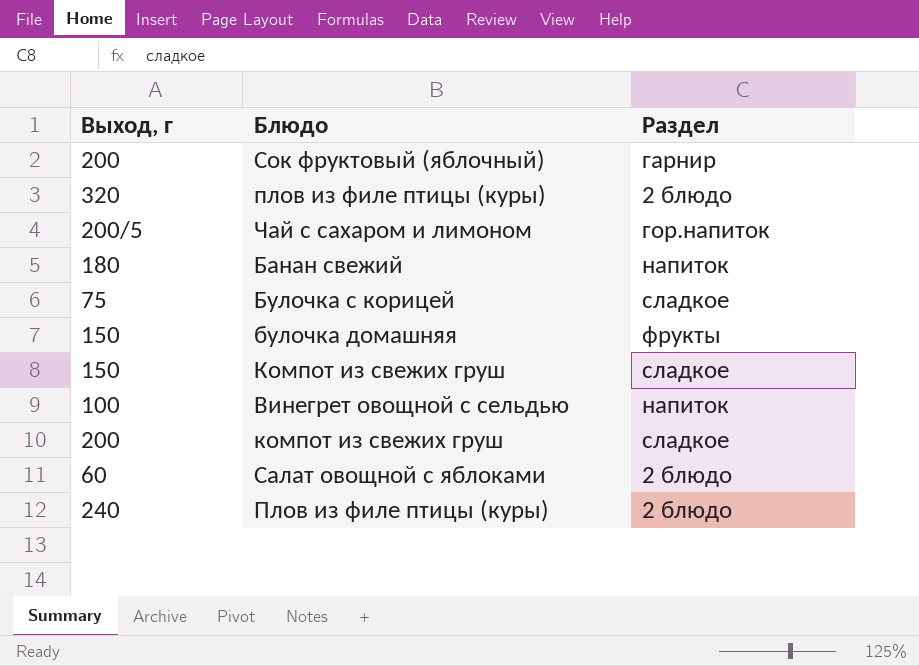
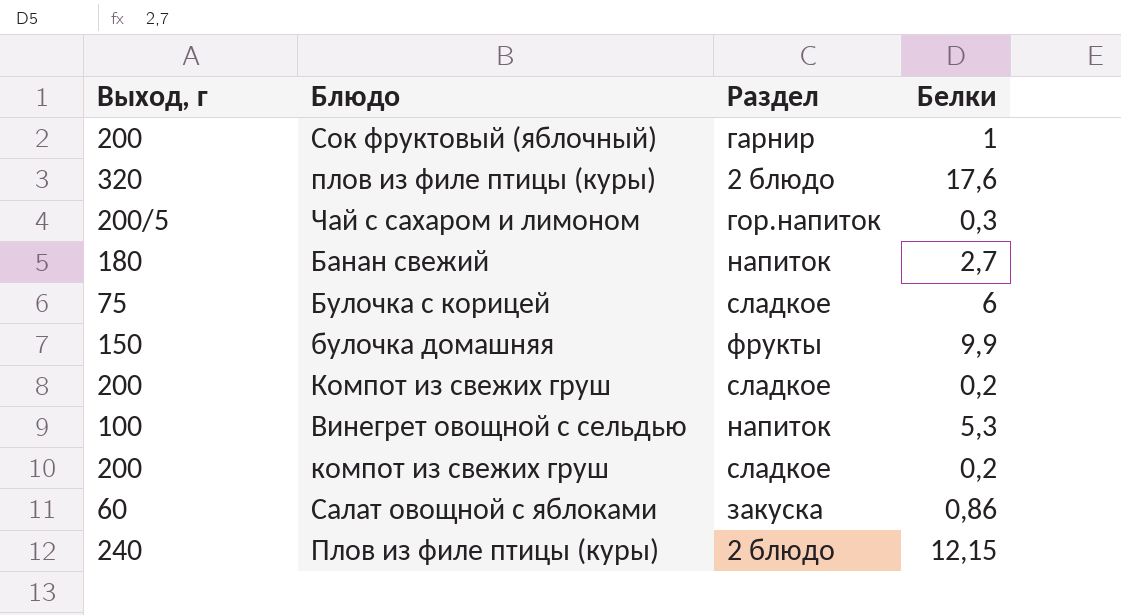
column Белки | position: none -> 4
Компот из свежих груш | Выход, г: 150 -> 200
Салат овощной с яблоками | Раздел: 2 блюдо -> закуска

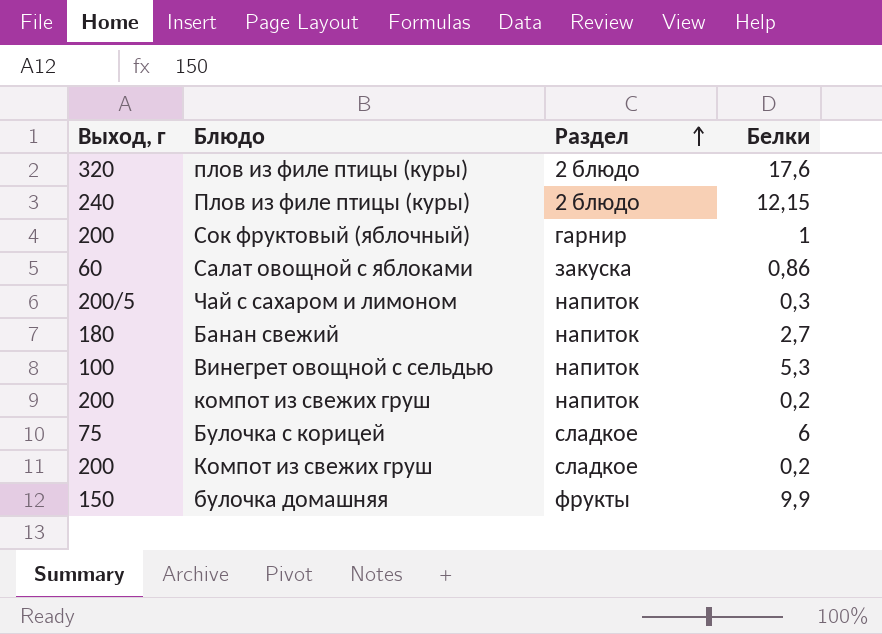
row order: none -> Раздел ascending
Чай с сахаром и лимоном | Раздел: гор.напиток -> напиток
компот из свежих груш | Раздел: сладкое -> напиток

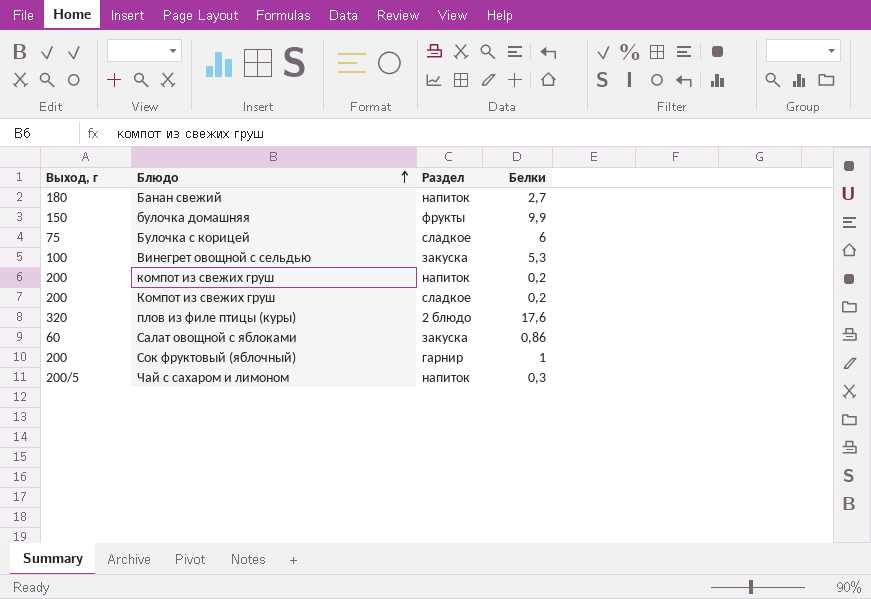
row order: Раздел ascending -> Блюдо ascending
row Плов из филе птицы (куры): 240 | 2 блюдо | 12,15 -> none
Винегрет овощной с сельдью | Раздел: напиток -> закуска

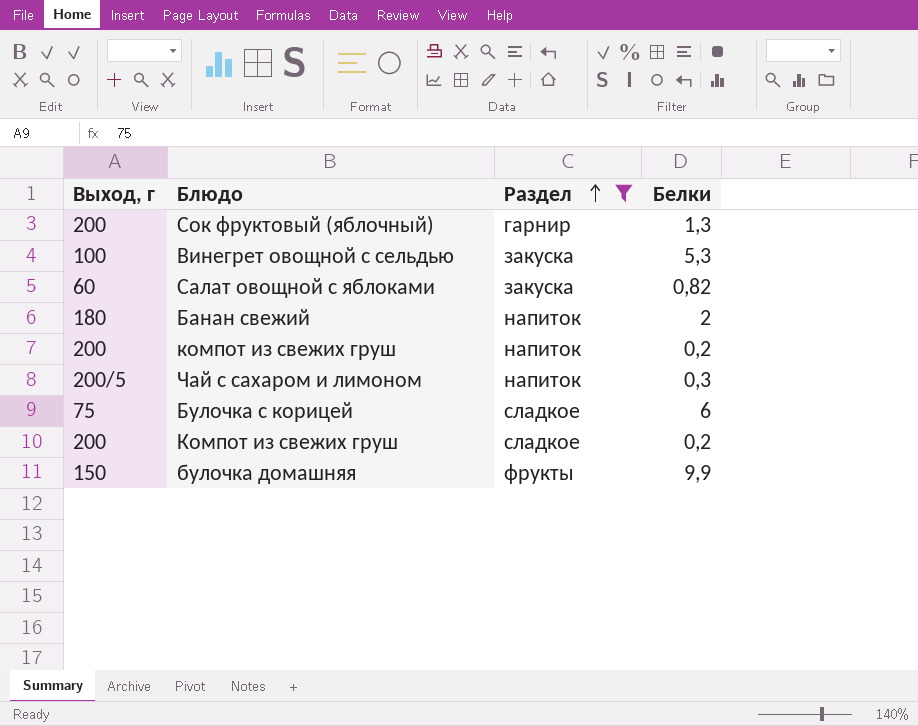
filter: none -> Раздел != 2 блюдо
row order: Блюдо ascending -> Раздел ascending
Сок фруктовый (яблочный) | Белки: 1 -> 1,3
Салат овощной с яблоками | Белки: 0,86 -> 0,82
Банан свежий | Белки: 2,7 -> 2

